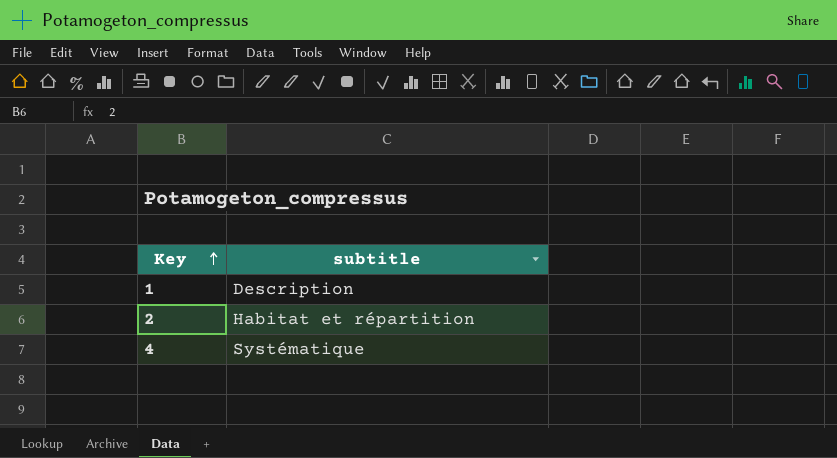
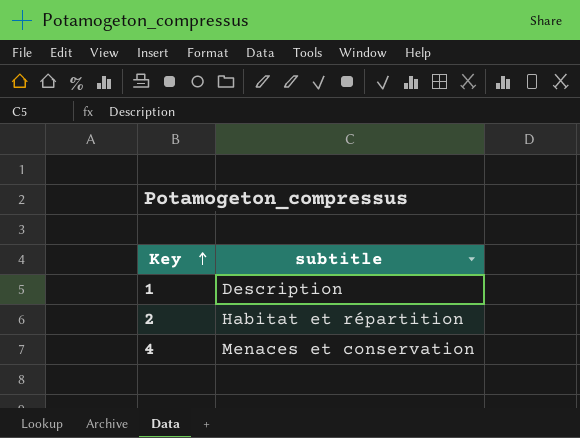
4 | subtitle: Systématique -> Menaces et conservation

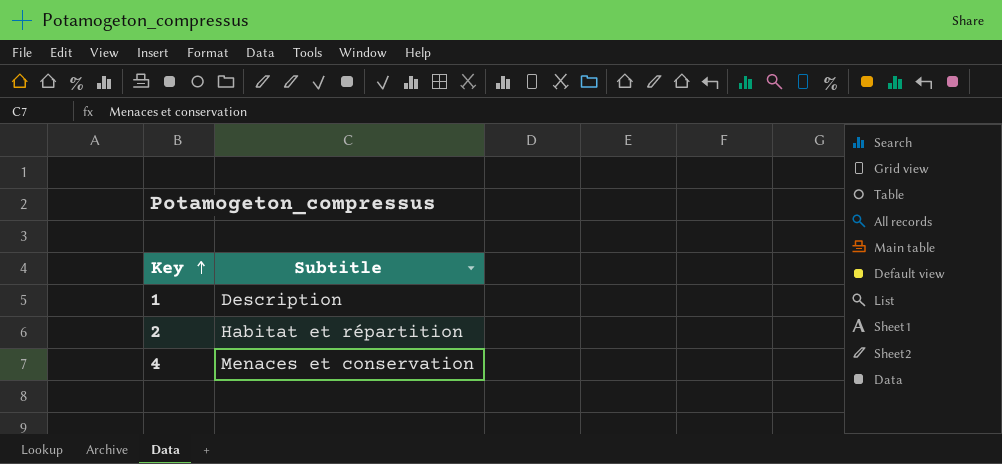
column name: subtitle -> Subtitle

